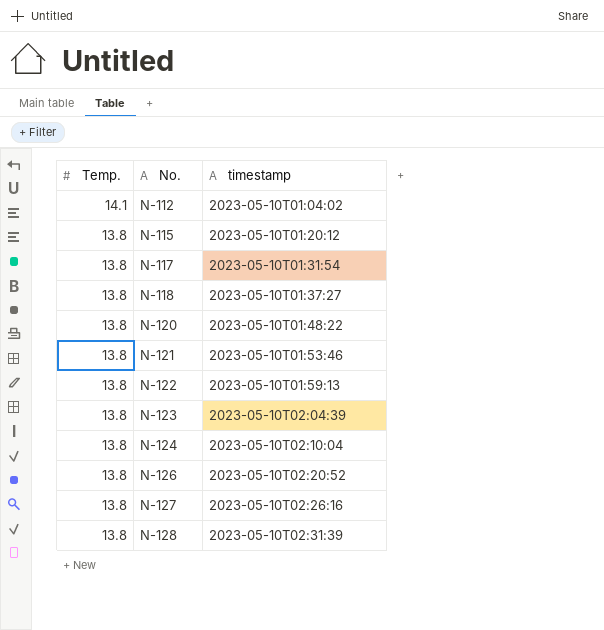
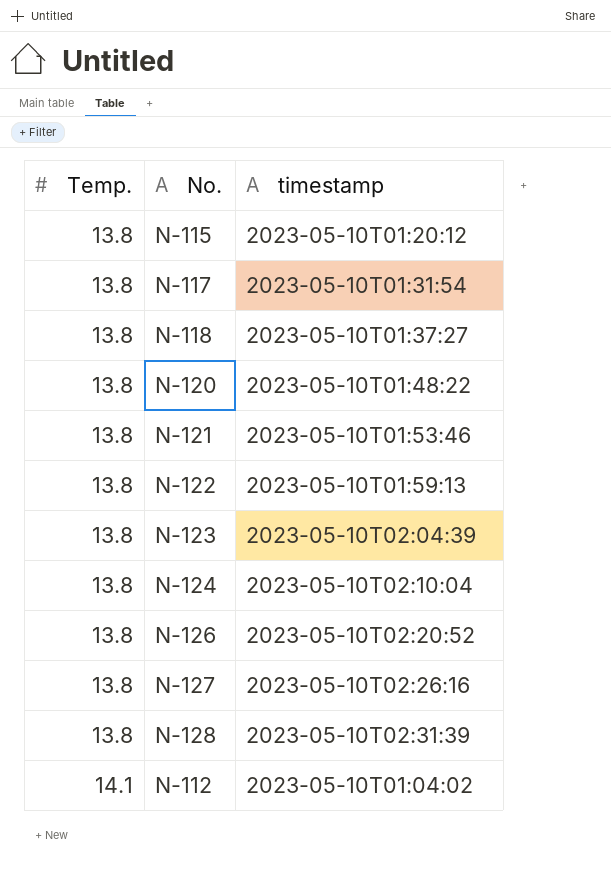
row order: Temp. descending -> Temp. ascending

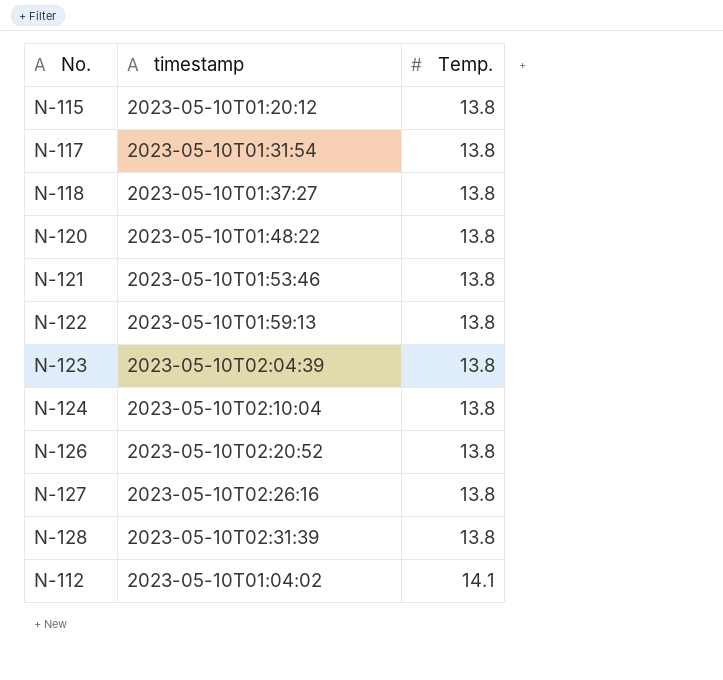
column Temp. | position: 1 -> 3

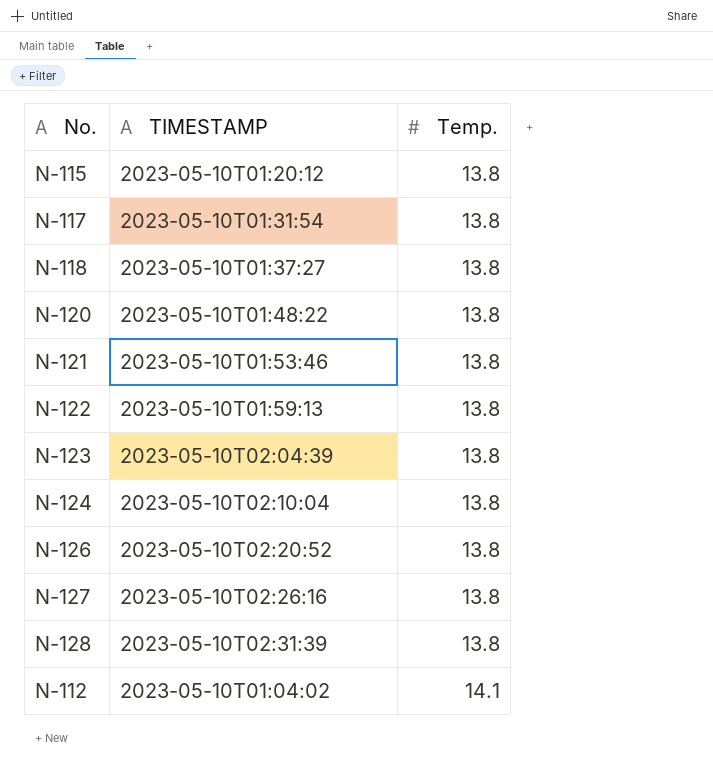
column name: timestamp -> TIMESTAMP

